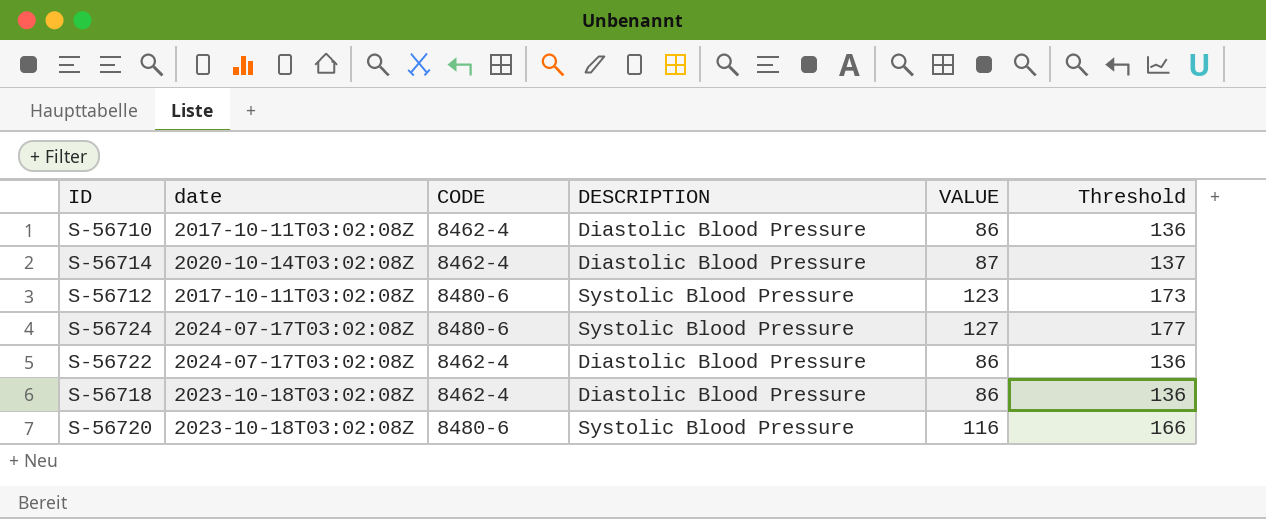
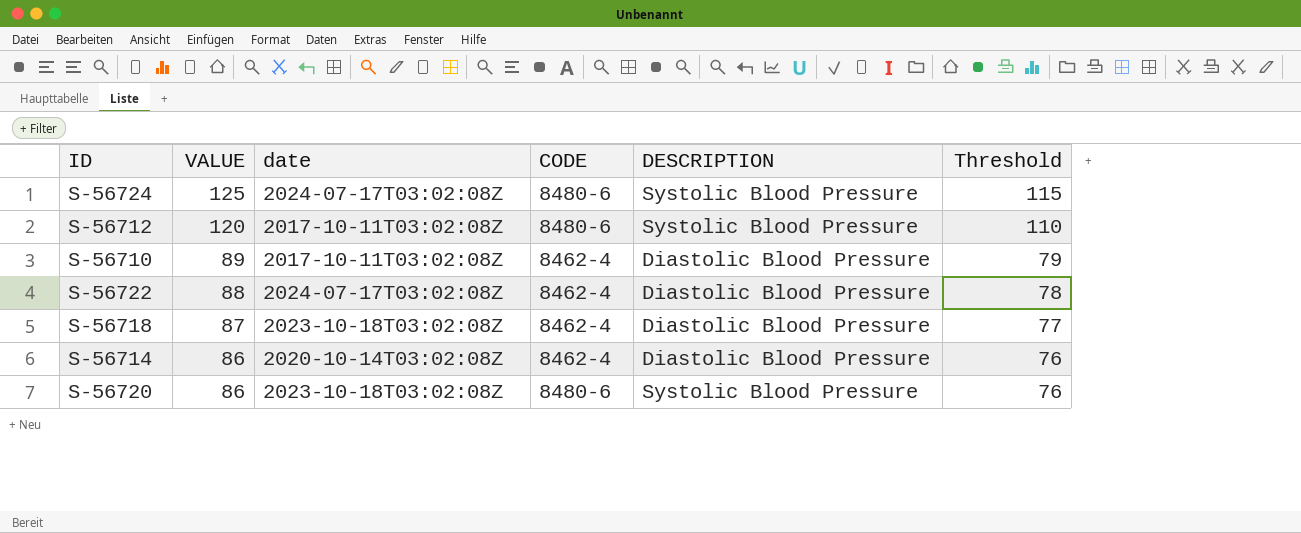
row order: none -> VALUE descending
column VALUE | position: 5 -> 2
column Threshold | formula: [VALUE] + 50 -> [VALUE] - 10
S-56724 | VALUE: 127 -> 125
S-56712 | VALUE: 123 -> 120
S-56710 | VALUE: 86 -> 89
S-56722 | VALUE: 86 -> 88
S-56718 | VALUE: 86 -> 87
S-56714 | VALUE: 87 -> 86
S-56720 | VALUE: 116 -> 86

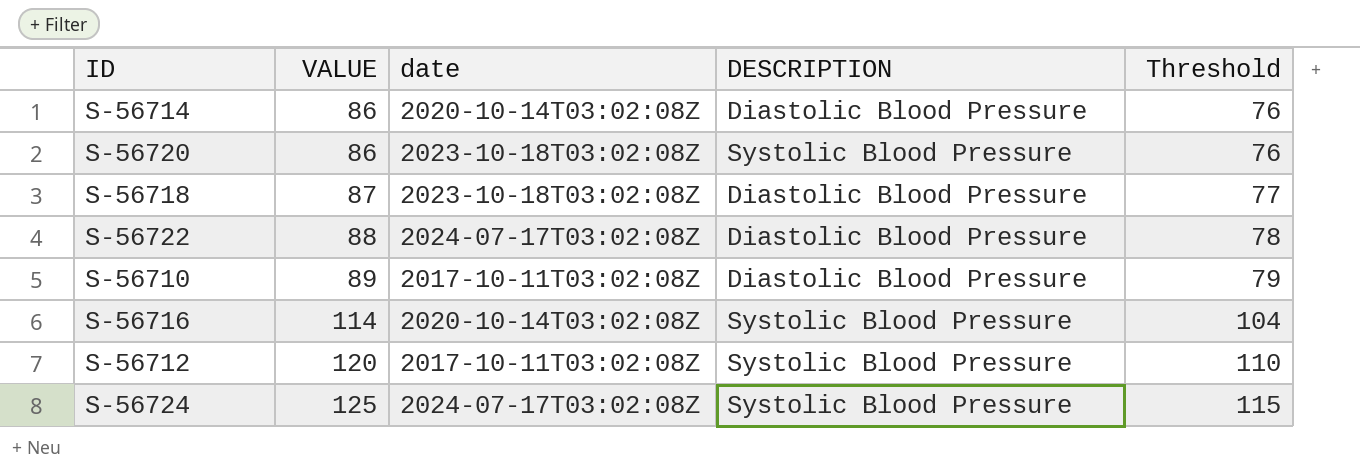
row order: VALUE descending -> VALUE ascending
column CODE | position: 4 -> none
row S-56716: none -> 114 | 2020-10-14T03:02:08Z | Systolic Blood Pressure | 104

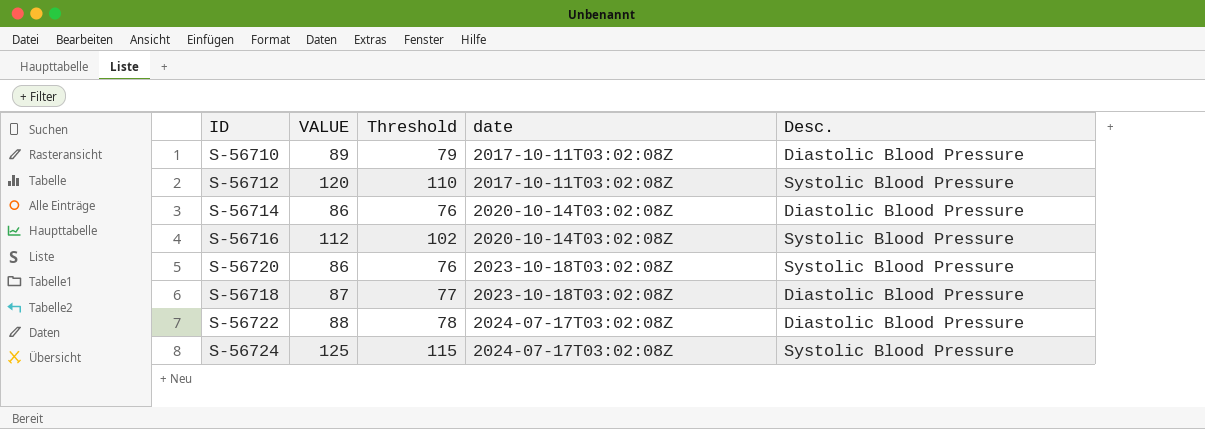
row order: VALUE ascending -> date ascending
column Threshold | position: 5 -> 3
column name: DESCRIPTION -> Desc.
S-56716 | VALUE: 114 -> 112
S-56716 | Threshold: 104 -> 102

